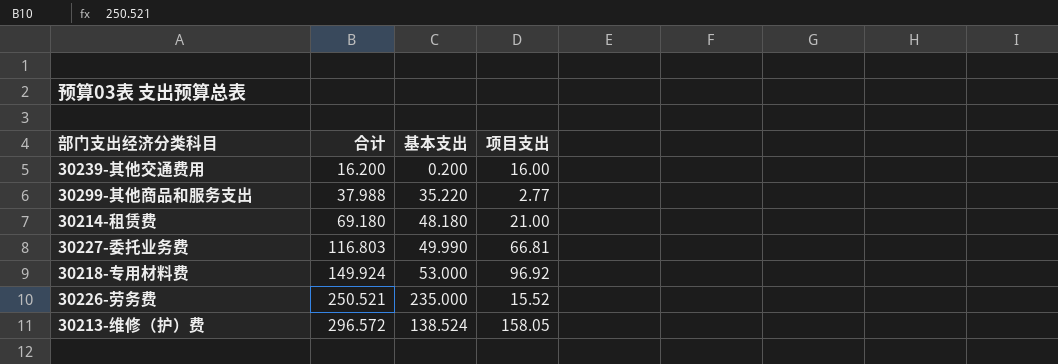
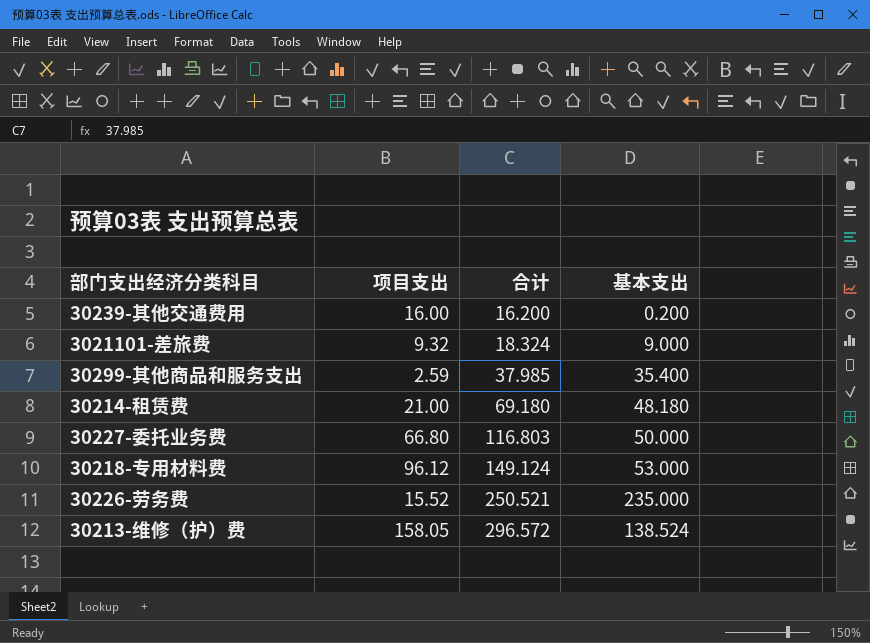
column 项目支出 | position: 4 -> 2
row 3021101-差旅费: none -> 9.32 | 18.324 | 9.000
30299-其他商品和服务支出 | 项目支出: 2.77 -> 2.59
30299-其他商品和服务支出 | 合计: 37.988 -> 37.985
30299-其他商品和服务支出 | 基本支出: 35.220 -> 35.400
30227-委托业务费 | 项目支出: 66.81 -> 66.80
30227-委托业务费 | 基本支出: 49.990 -> 50.000
30218-专用材料费 | 项目支出: 96.92 -> 96.12
30218-专用材料费 | 合计: 149.924 -> 149.124

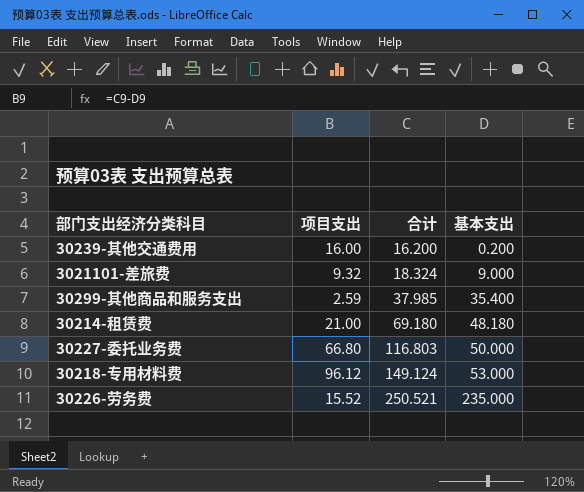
row 30213-维修（护）费: 158.05 | 296.572 | 138.524 -> none

